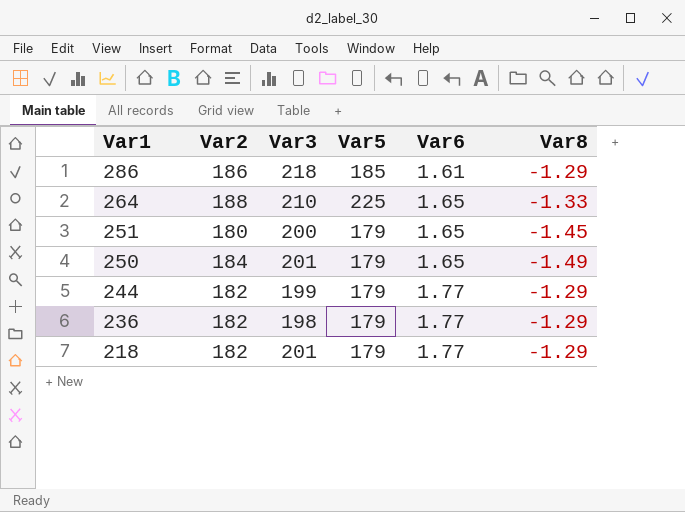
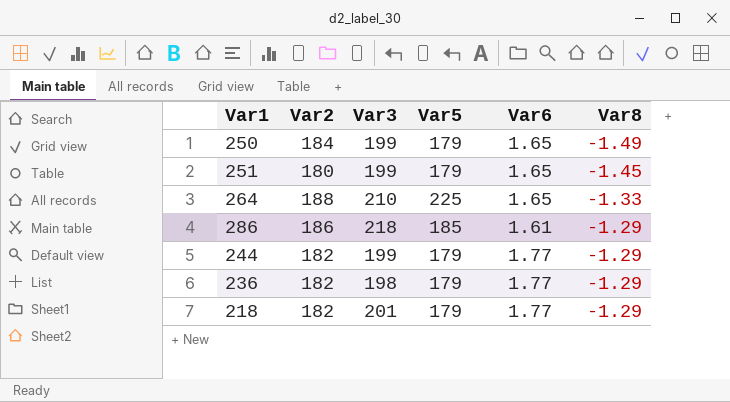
row order: Var1 descending -> Var8 ascending
250 | Var3: 201 -> 199
251 | Var3: 200 -> 199

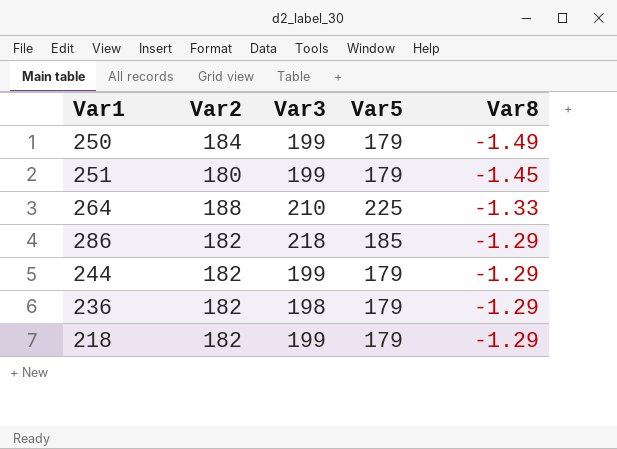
column Var6 | position: 5 -> none
286 | Var2: 186 -> 182
218 | Var3: 201 -> 199

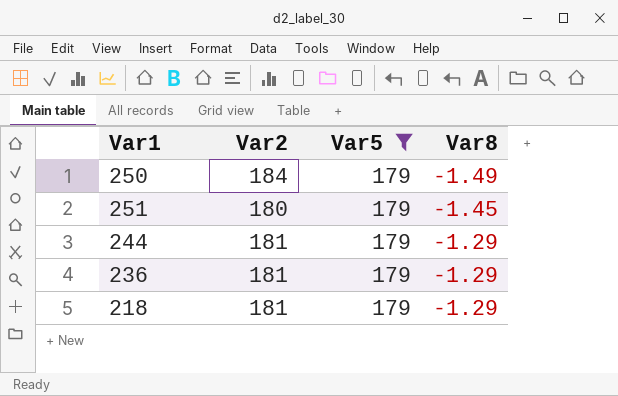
filter: none -> Var5 = 179
column Var3 | position: 3 -> none
244 | Var2: 182 -> 181
236 | Var2: 182 -> 181
218 | Var2: 182 -> 181

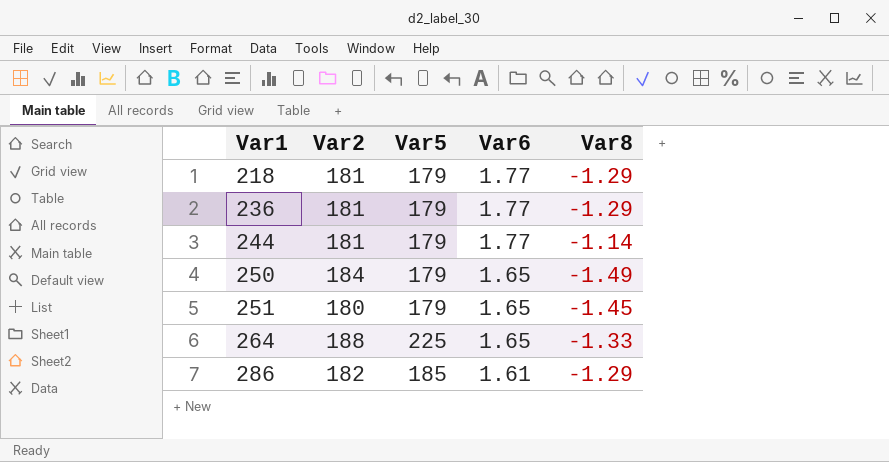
filter: Var5 = 179 -> none
row order: Var8 ascending -> Var1 ascending
column Var6 | position: none -> 4
244 | Var8: -1.29 -> -1.14

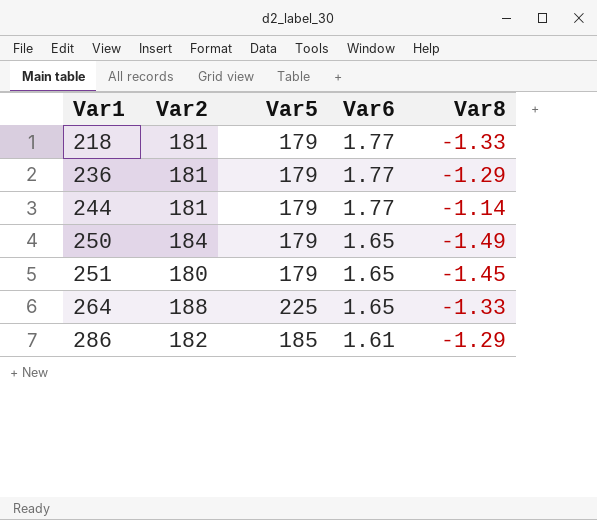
218 | Var8: -1.29 -> -1.33

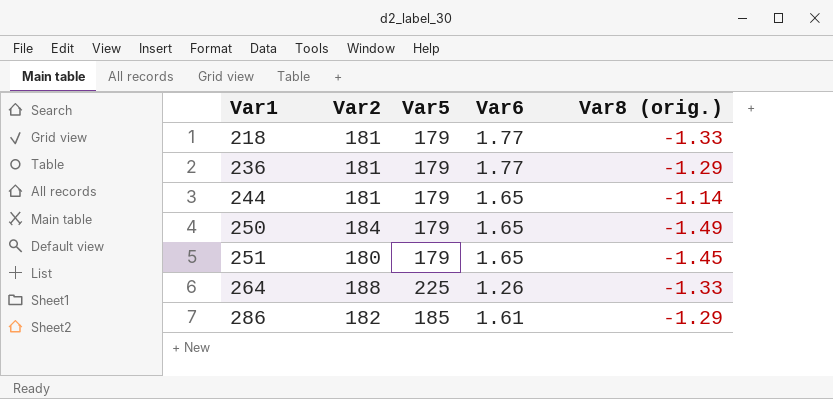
column name: Var8 -> Var8 (orig.)
244 | Var6: 1.77 -> 1.65
264 | Var6: 1.65 -> 1.26

